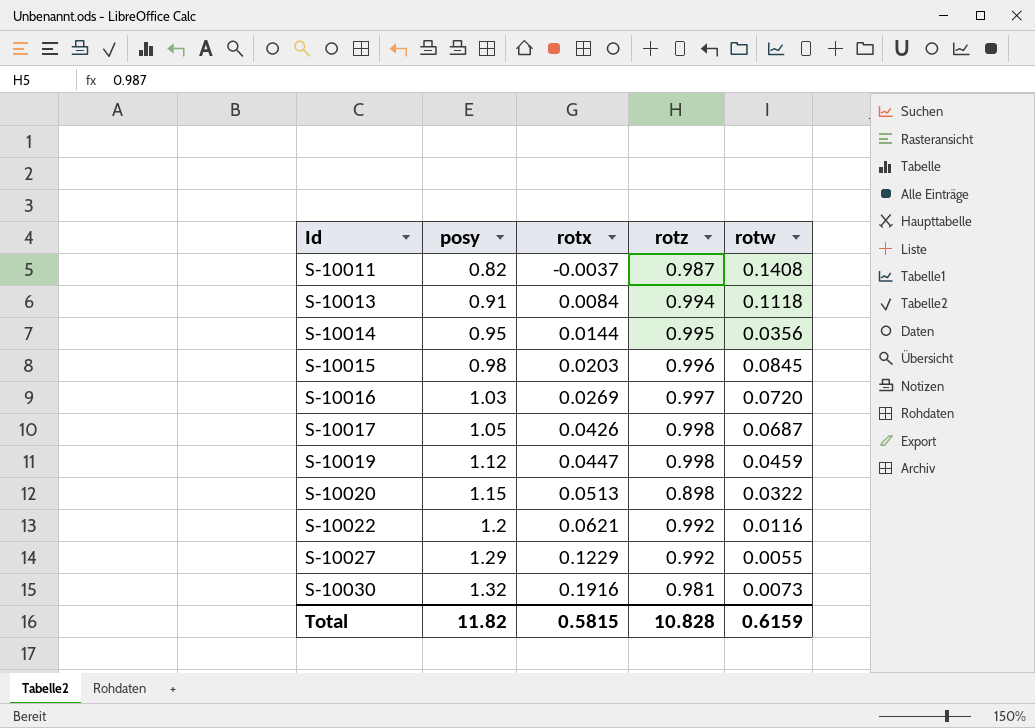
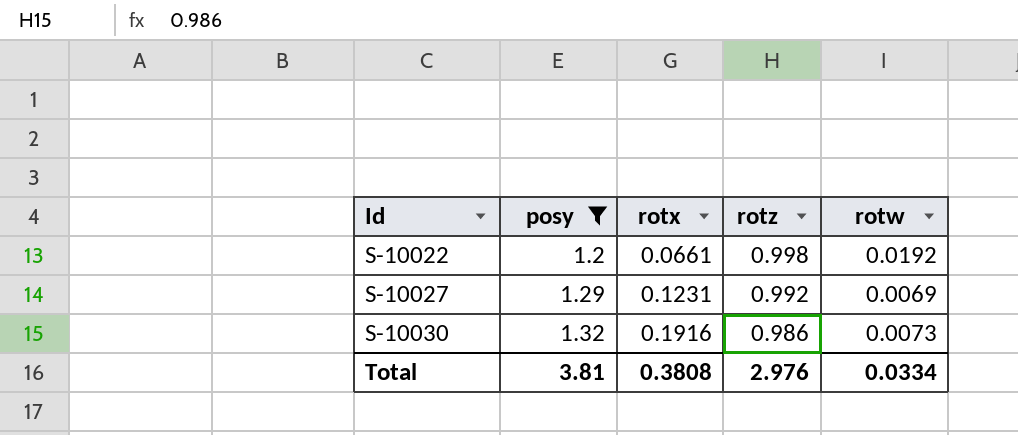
filter: none -> posy >= 1.2
S-10022 | rotx: 0.0621 -> 0.0661
S-10022 | rotz: 0.992 -> 0.998
S-10022 | rotw: 0.0116 -> 0.0192
S-10027 | rotx: 0.1229 -> 0.1231
S-10027 | rotw: 0.0055 -> 0.0069
S-10030 | rotz: 0.981 -> 0.986
Total | posy: 11.82 -> 3.81
Total | rotx: 0.5815 -> 0.3808
Total | rotz: 10.828 -> 2.976
Total | rotw: 0.6159 -> 0.0334

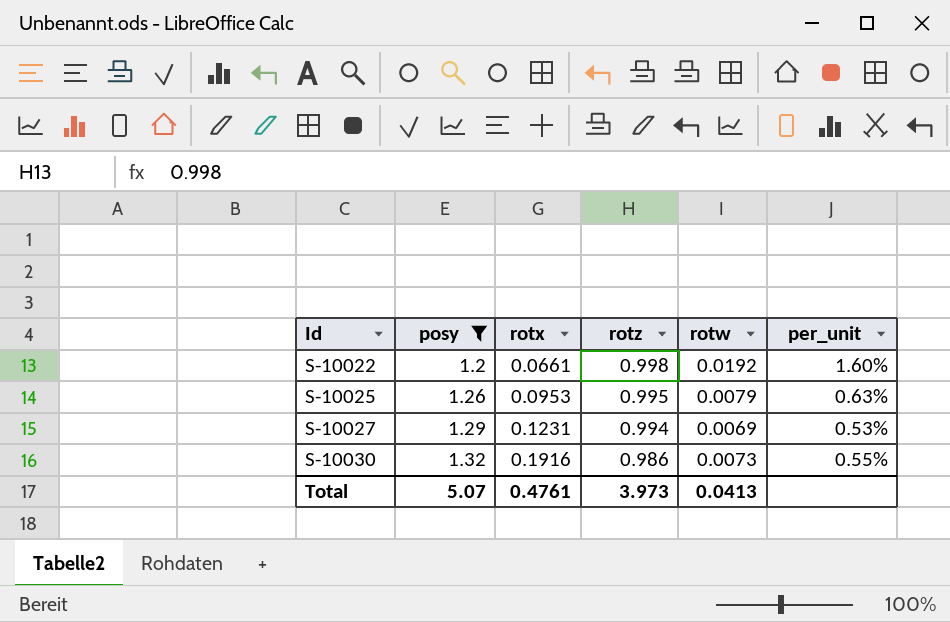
column per_unit | formula: none -> [rotw] / [posy]
row S-10025: none -> 1.26 | 0.0953 | 0.995 | 0.0079 | 0.63%
S-10027 | rotz: 0.992 -> 0.994
Total | posy: 3.81 -> 5.07
Total | rotx: 0.3808 -> 0.4761
Total | rotz: 2.976 -> 3.973
Total | rotw: 0.0334 -> 0.0413

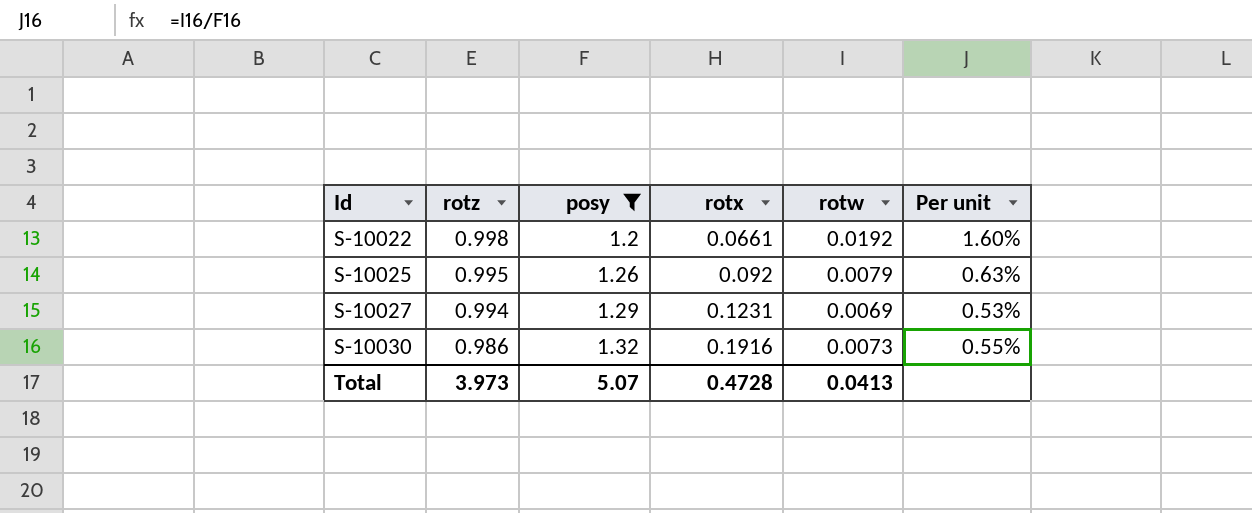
column rotz | position: 4 -> 2
column name: per_unit -> Per unit
S-10025 | rotx: 0.0953 -> 0.092
Total | rotx: 0.4761 -> 0.4728

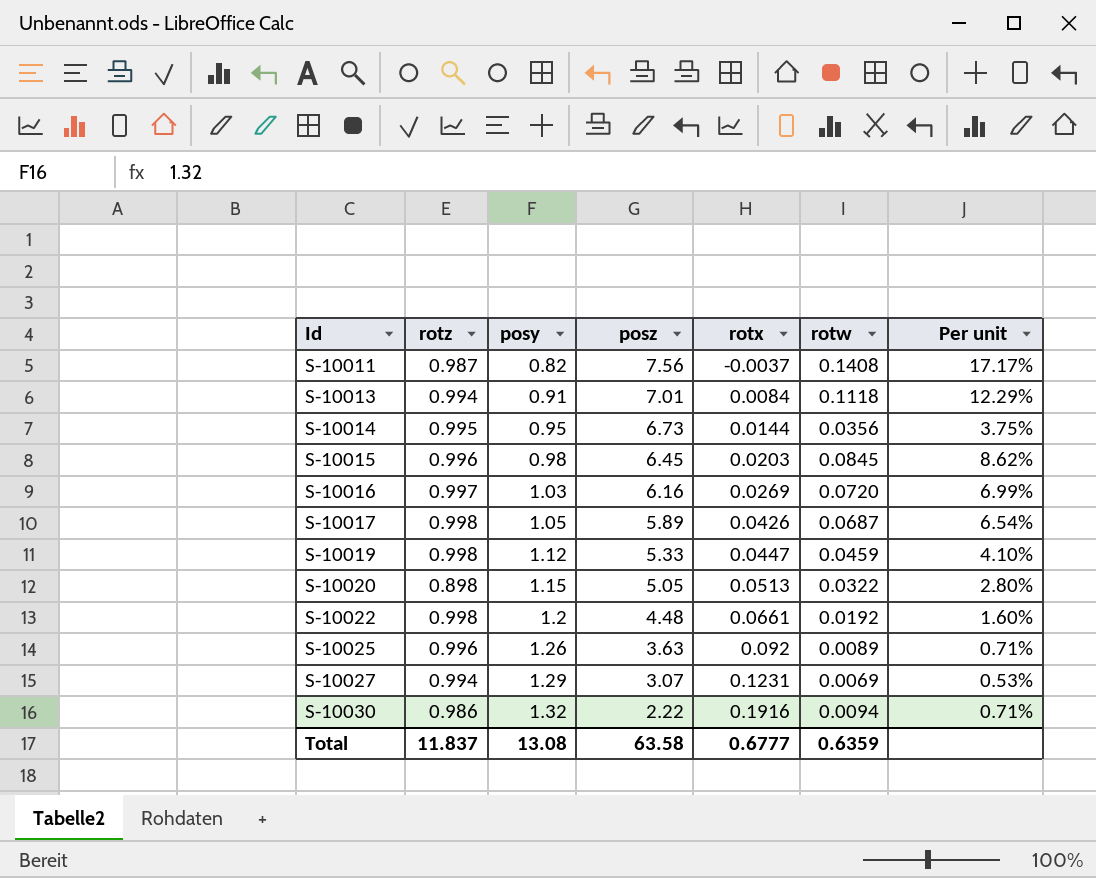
filter: posy >= 1.2 -> none
column posz | position: none -> 4
S-10025 | rotz: 0.995 -> 0.996
S-10025 | rotw: 0.0079 -> 0.0089
S-10025 | Per unit: 0.63% -> 0.71%
S-10030 | rotw: 0.0073 -> 0.0094
S-10030 | Per unit: 0.55% -> 0.71%
Total | rotz: 3.973 -> 11.837
Total | posy: 5.07 -> 13.08
Total | rotx: 0.4728 -> 0.6777
Total | rotw: 0.0413 -> 0.6359

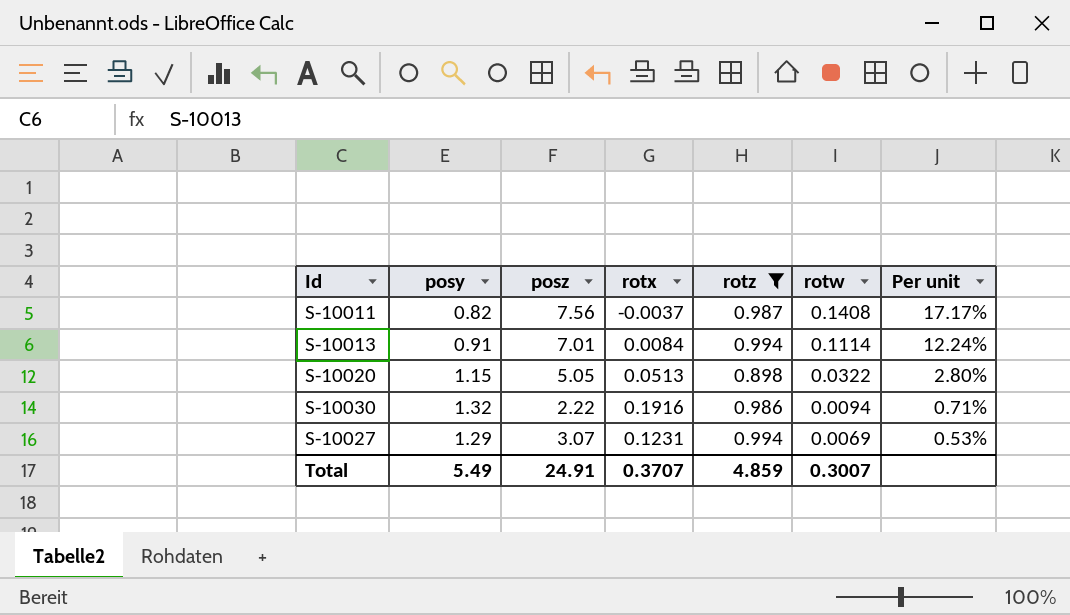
filter: none -> rotz <= 0.994
row order: Id ascending -> rotw descending
column rotz | position: 2 -> 5
S-10013 | rotw: 0.1118 -> 0.1114
S-10013 | Per unit: 12.29% -> 12.24%
Total | posy: 13.08 -> 5.49
Total | posz: 63.58 -> 24.91
Total | rotx: 0.6777 -> 0.3707
Total | rotz: 11.837 -> 4.859
Total | rotw: 0.6359 -> 0.3007

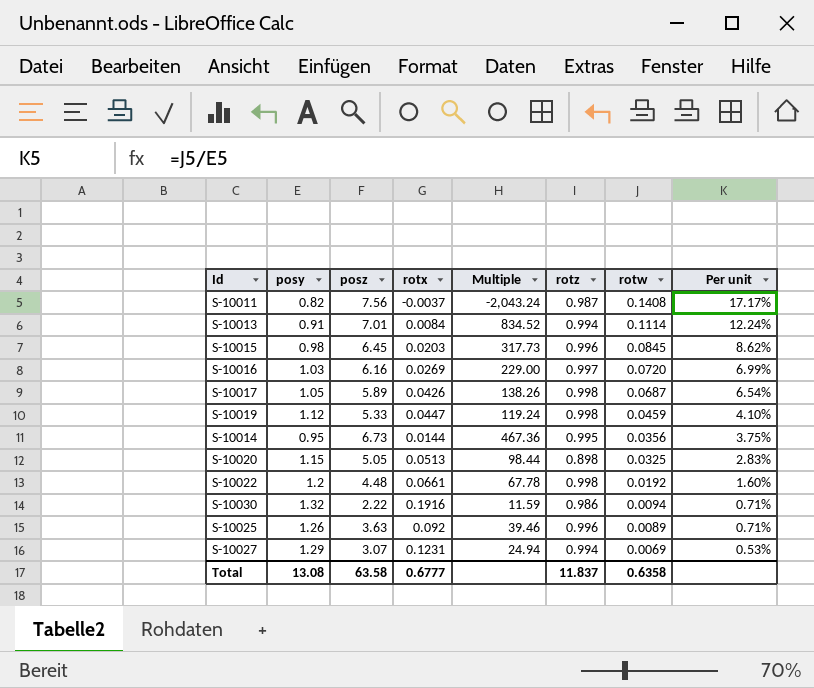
filter: rotz <= 0.994 -> none
column Multiple | formula: none -> [posz] / [rotx]
S-10020 | rotw: 0.0322 -> 0.0325
S-10020 | Per unit: 2.80% -> 2.83%
Total | posy: 5.49 -> 13.08
Total | posz: 24.91 -> 63.58
Total | rotx: 0.3707 -> 0.6777
Total | rotz: 4.859 -> 11.837
Total | rotw: 0.3007 -> 0.6358

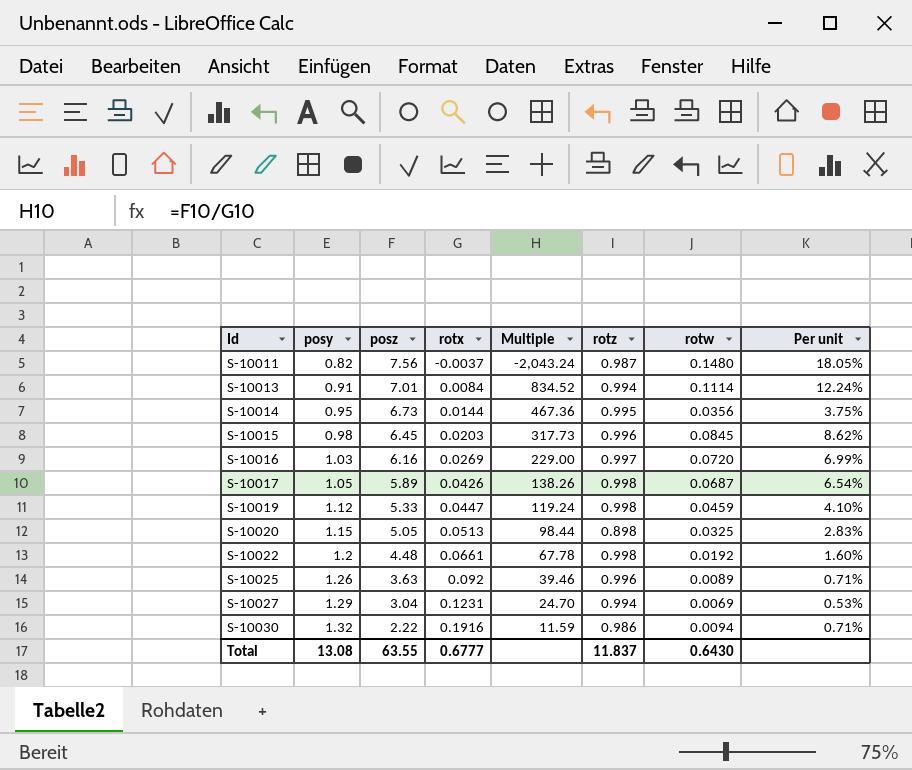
row order: rotw descending -> Id ascending
S-10011 | rotw: 0.1408 -> 0.1480
S-10011 | Per unit: 17.17% -> 18.05%
S-10027 | posz: 3.07 -> 3.04
S-10027 | Multiple: 24.94 -> 24.70
Total | posz: 63.58 -> 63.55
Total | rotw: 0.6358 -> 0.6430

